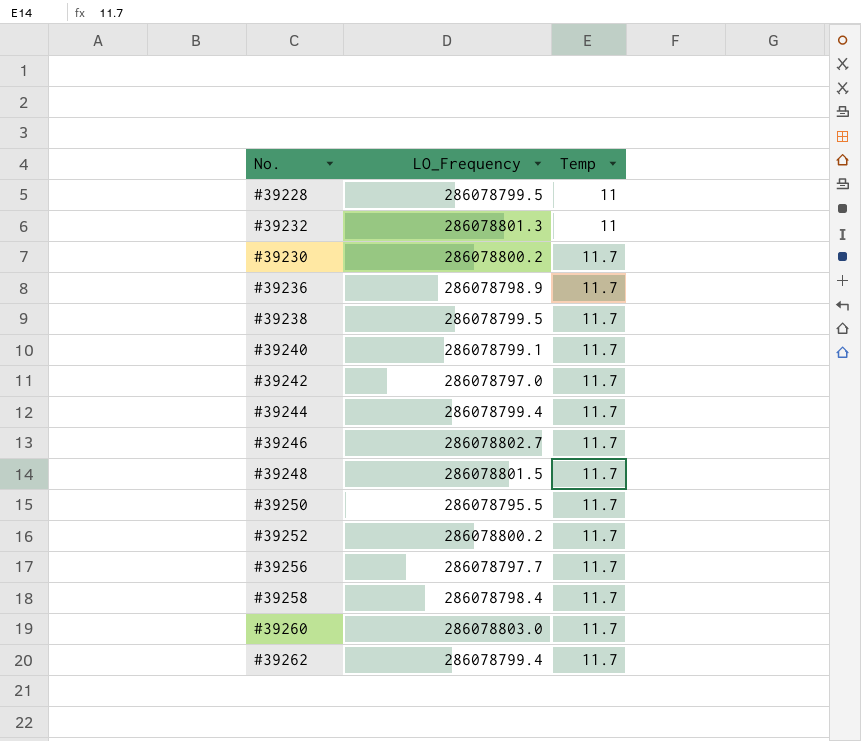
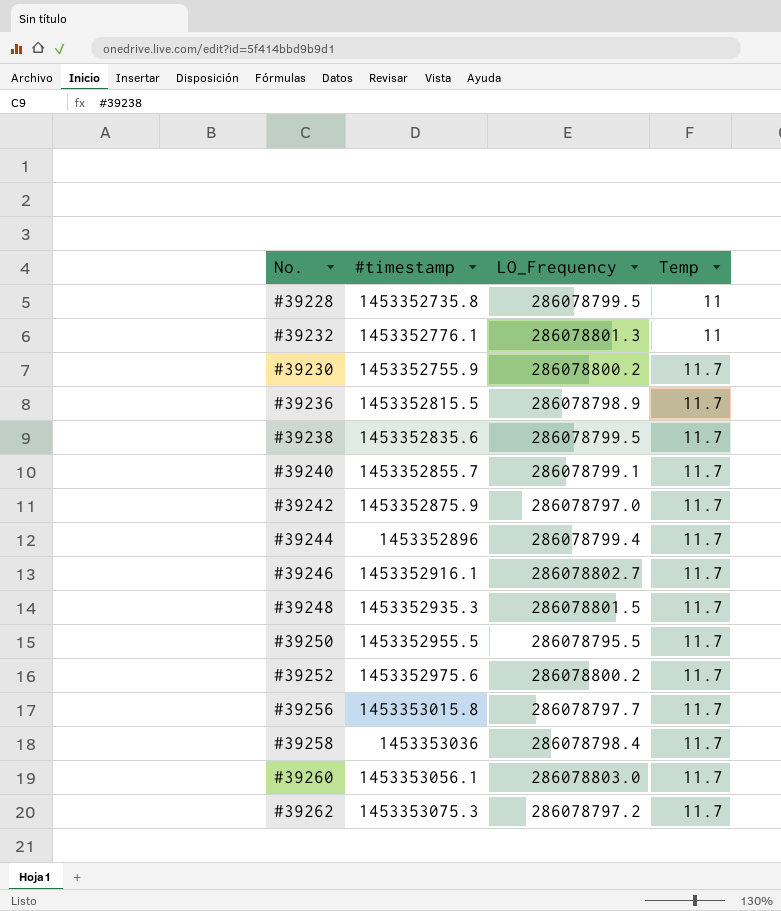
column #timestamp | position: none -> 2
#39262 | LO_Frequency: 286078799.4 -> 286078797.2

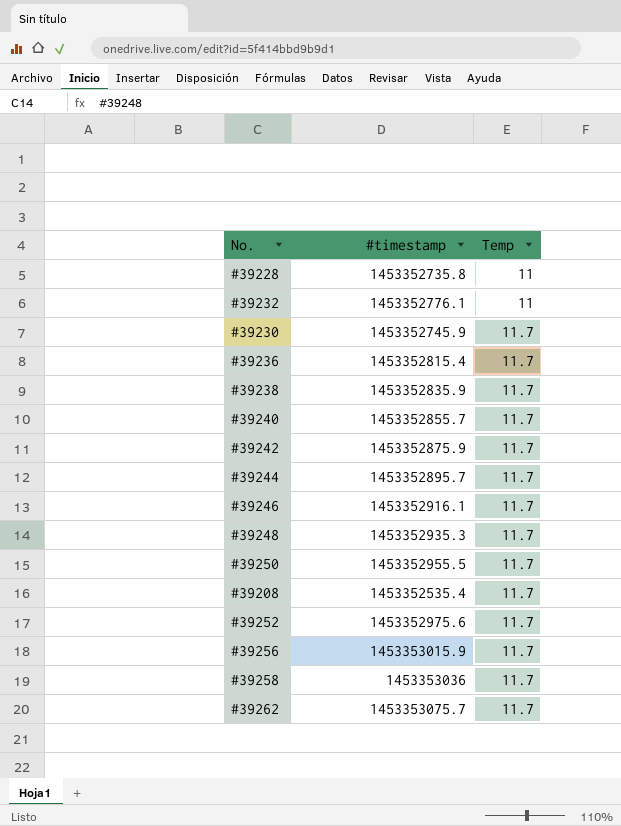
column LO_Frequency | position: 3 -> none
row #39260: 1453353056.1 | 286078803.0 | 11.7 -> none
#39230 | #timestamp: 1453352755.9 -> 1453352745.9
#39236 | #timestamp: 1453352815.5 -> 1453352815.4
#39238 | #timestamp: 1453352835.6 -> 1453352835.9
#39244 | #timestamp: 1453352896 -> 1453352895.7
row #39208: none -> 1453352535.4 | 11.7
#39256 | #timestamp: 1453353015.8 -> 1453353015.9
#39262 | #timestamp: 1453353075.3 -> 1453353075.7

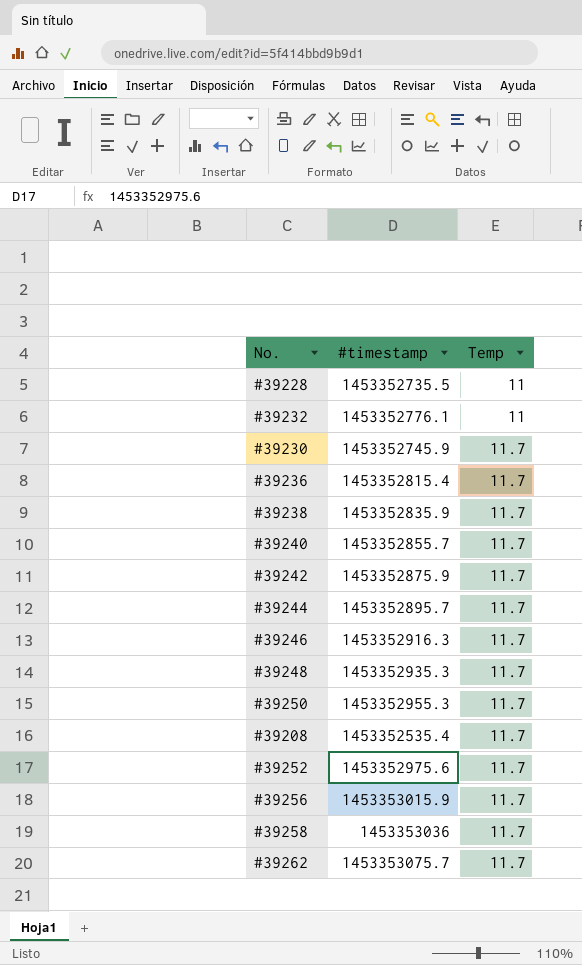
#39228 | #timestamp: 1453352735.8 -> 1453352735.5
#39246 | #timestamp: 1453352916.1 -> 1453352916.3
#39250 | #timestamp: 1453352955.5 -> 1453352955.3

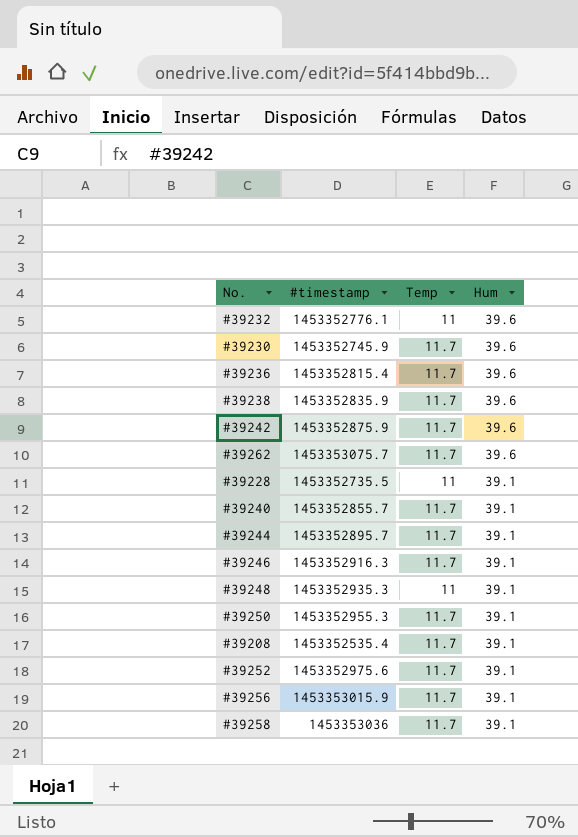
row order: Temp ascending -> Hum descending
column Hum | position: none -> 4
#39248 | Temp: 11.7 -> 11

